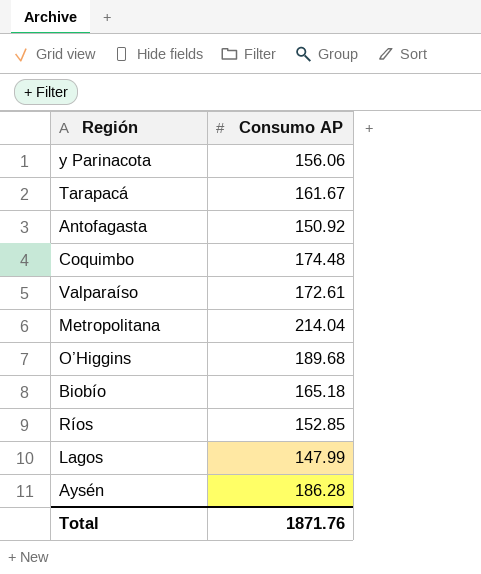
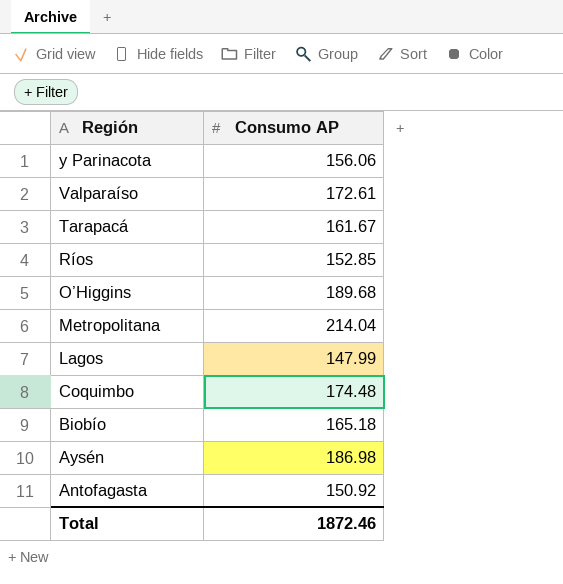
row order: none -> Región descending
Aysén | Consumo AP: 186.28 -> 186.98
Total | Consumo AP: 1871.76 -> 1872.46

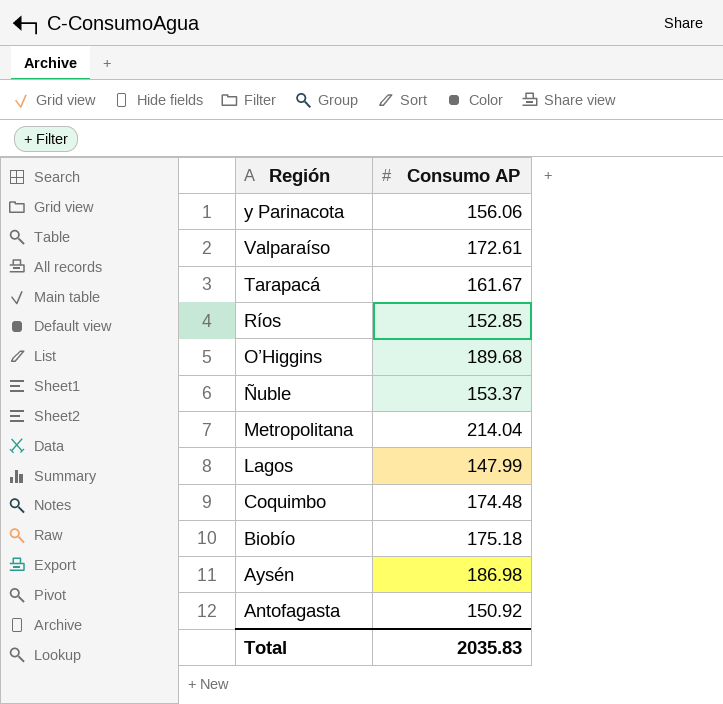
row Ñuble: none -> 153.37
Biobío | Consumo AP: 165.18 -> 175.18
Total | Consumo AP: 1872.46 -> 2035.83

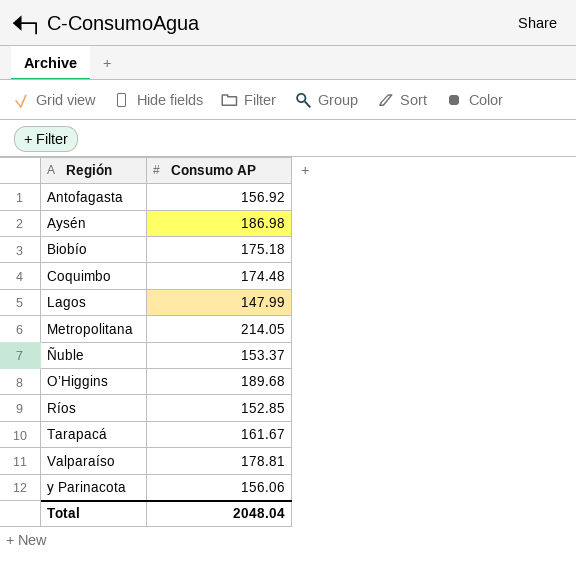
row order: Región descending -> Región ascending
Antofagasta | Consumo AP: 150.92 -> 156.92
Metropolitana | Consumo AP: 214.04 -> 214.05
Valparaíso | Consumo AP: 172.61 -> 178.81
Total | Consumo AP: 2035.83 -> 2048.04

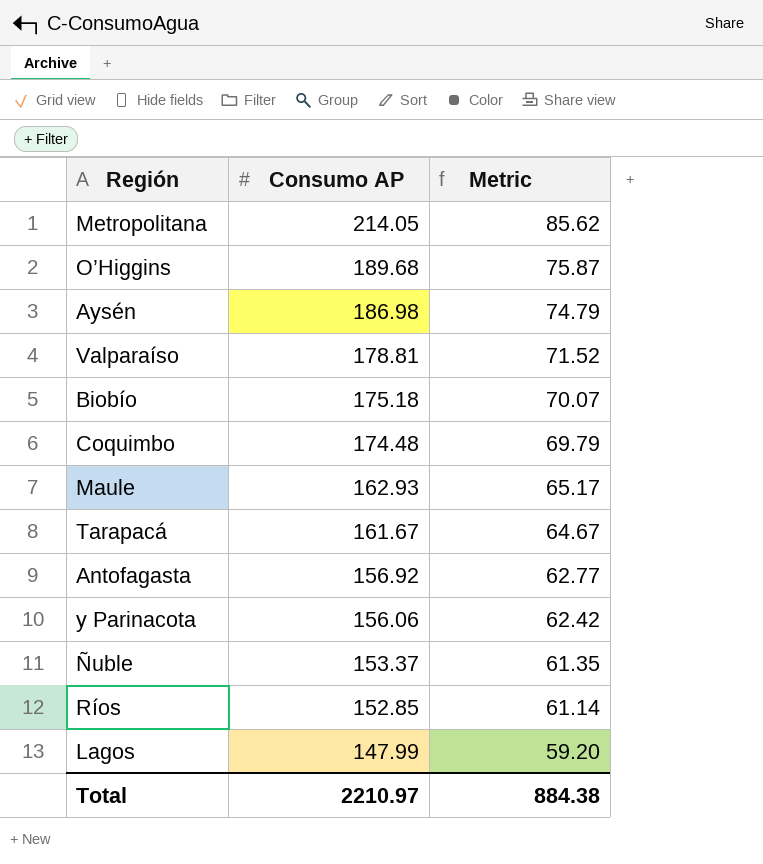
row order: Región ascending -> Consumo AP descending
column Metric | formula: none -> [Consumo AP] * 0.4
row Maule: none -> 162.93 | 65.17
Total | Consumo AP: 2048.04 -> 2210.97

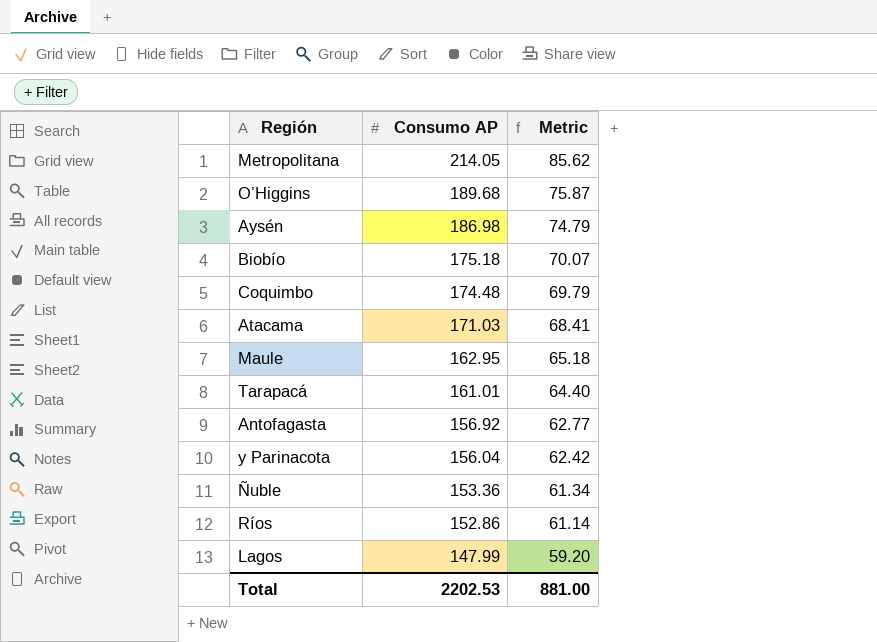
row Valparaíso: 178.81 | 71.52 -> none
row Atacama: none -> 171.03 | 68.41
Maule | Consumo AP: 162.93 -> 162.95
Maule | Metric: 65.17 -> 65.18
Tarapacá | Consumo AP: 161.67 -> 161.01
Tarapacá | Metric: 64.67 -> 64.40
y Parinacota | Consumo AP: 156.06 -> 156.04
Ñuble | Consumo AP: 153.37 -> 153.36
Ñuble | Metric: 61.35 -> 61.34
Ríos | Consumo AP: 152.85 -> 152.86
Total | Consumo AP: 2210.97 -> 2202.53
Total | Metric: 884.38 -> 881.00

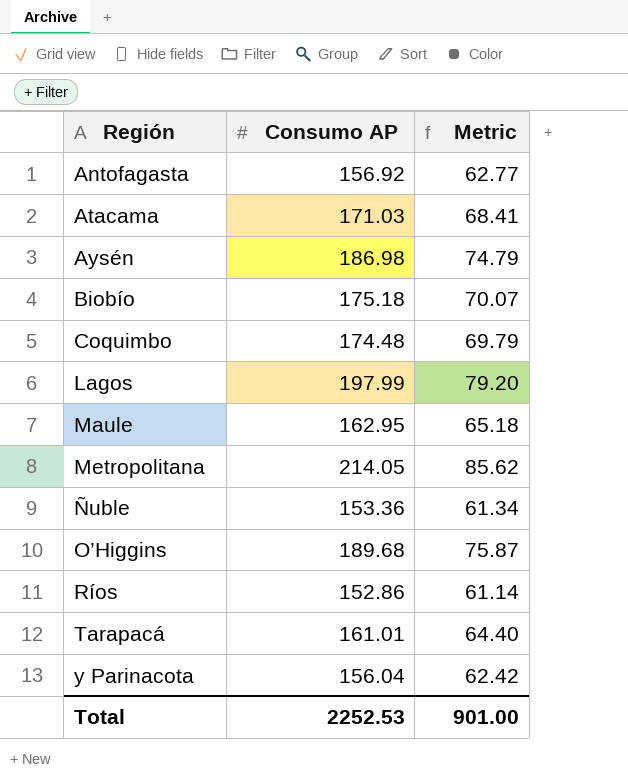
row order: Consumo AP descending -> Región ascending
Lagos | Consumo AP: 147.99 -> 197.99
Lagos | Metric: 59.20 -> 79.20
Total | Consumo AP: 2202.53 -> 2252.53
Total | Metric: 881.00 -> 901.00

